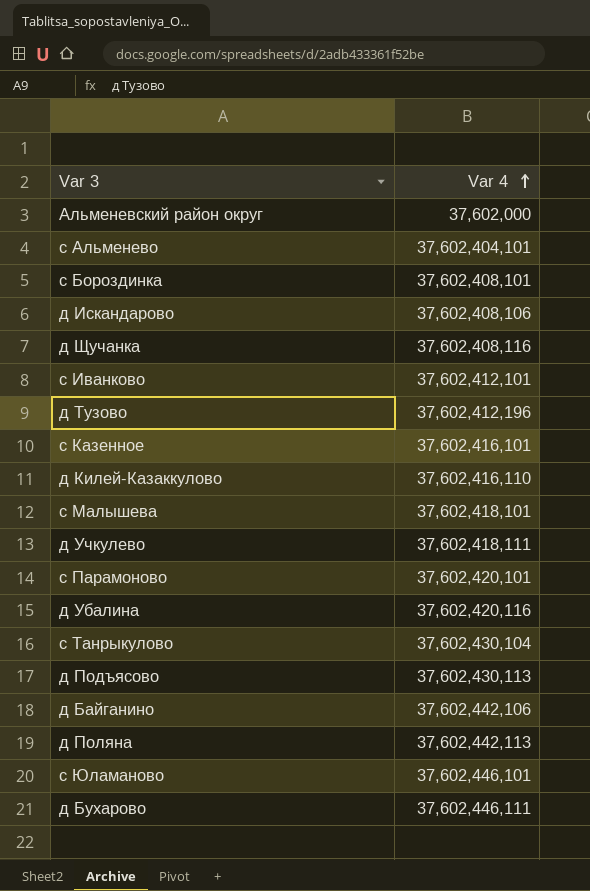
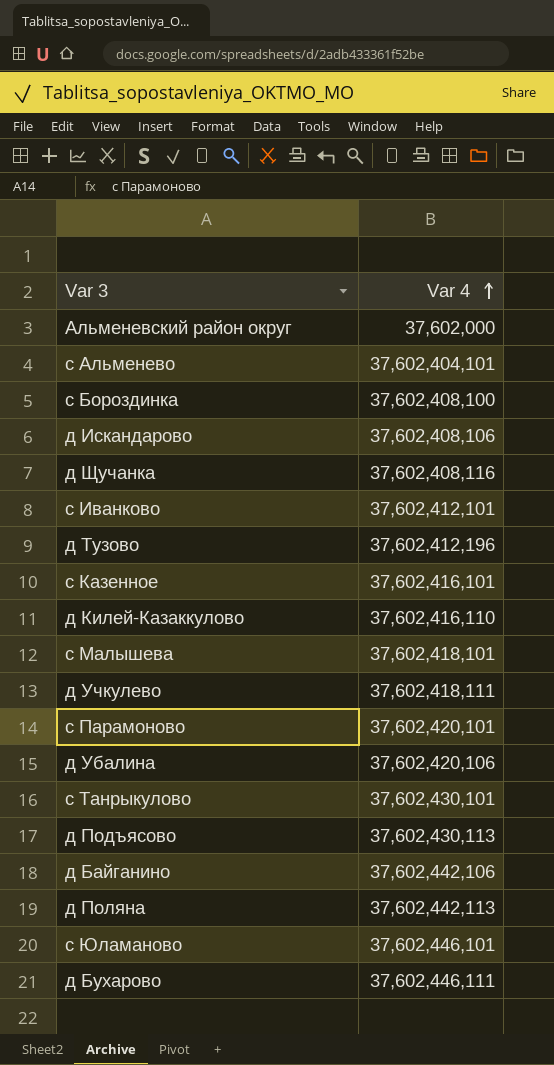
с Бороздинка | Var 4: 37,602,408,101 -> 37,602,408,100
д Убалина | Var 4: 37,602,420,116 -> 37,602,420,106
с Танрыкулово | Var 4: 37,602,430,104 -> 37,602,430,101

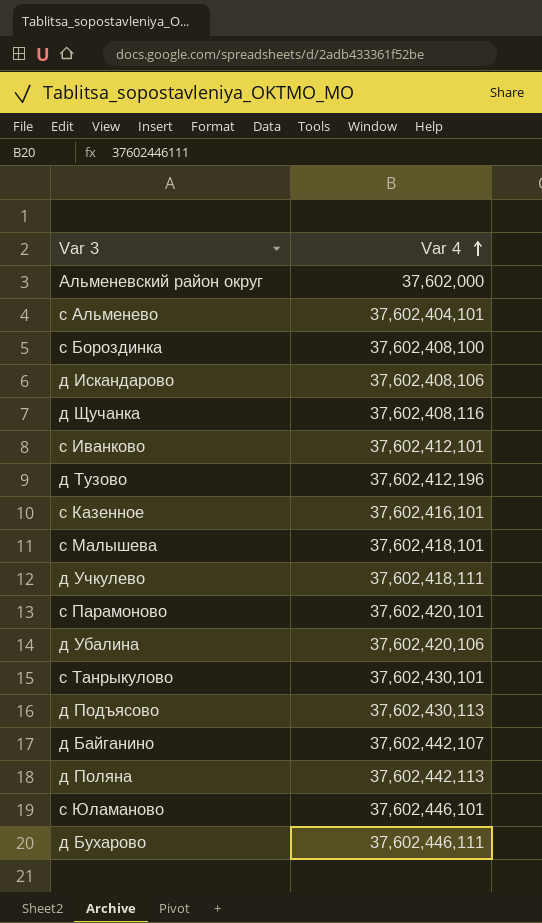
row д Килей-Казаккулово: 37,602,416,110 -> none
д Байганино | Var 4: 37,602,442,106 -> 37,602,442,107

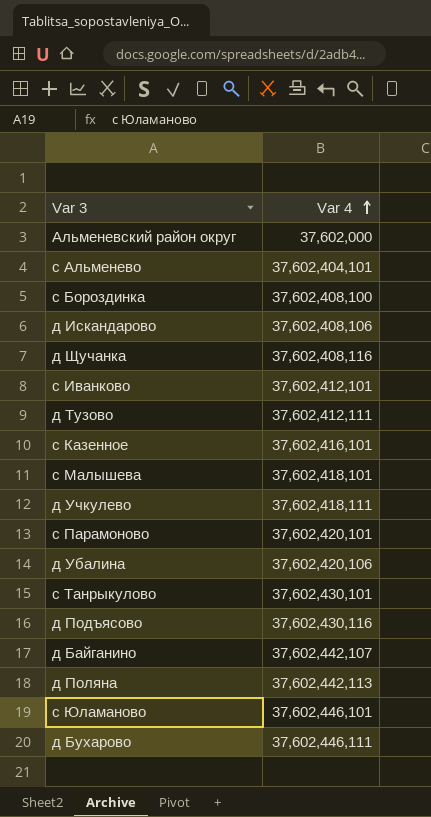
д Тузово | Var 4: 37,602,412,196 -> 37,602,412,111
д Подъясово | Var 4: 37,602,430,113 -> 37,602,430,116

